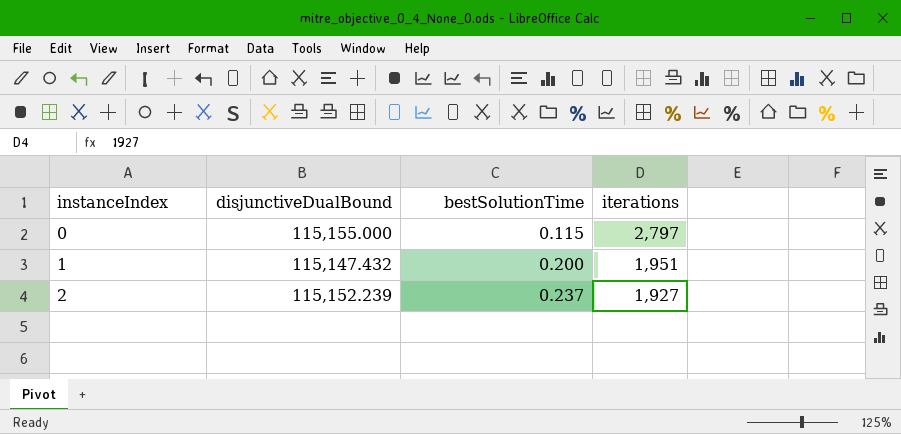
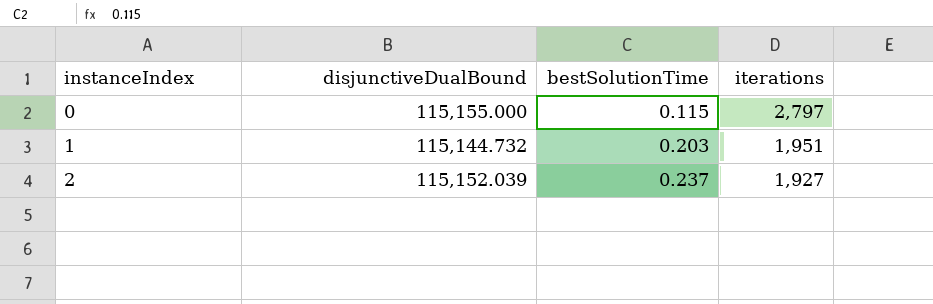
1 | disjunctiveDualBound: 115,147.432 -> 115,144.732
1 | bestSolutionTime: 0.200 -> 0.203
2 | disjunctiveDualBound: 115,152.239 -> 115,152.039

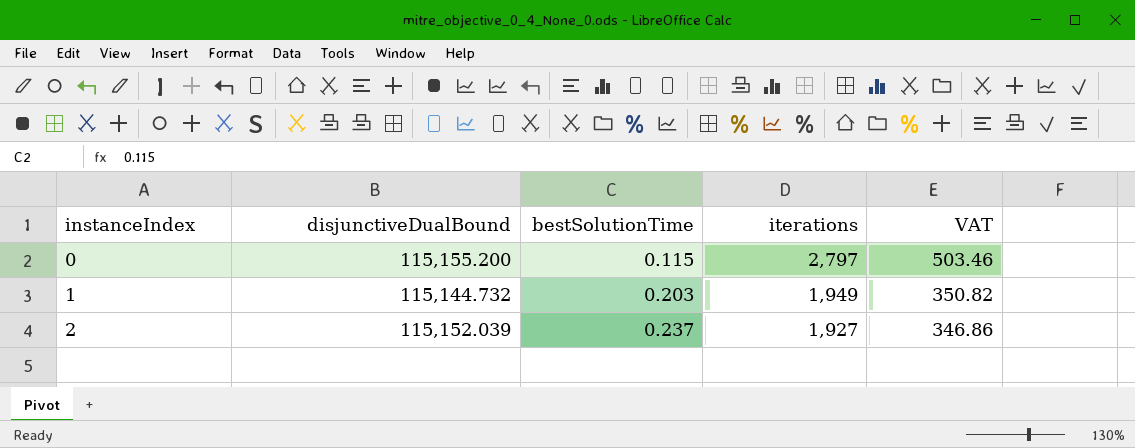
column VAT | formula: none -> [iterations] * 0.18
0 | disjunctiveDualBound: 115,155.000 -> 115,155.200
1 | iterations: 1,951 -> 1,949

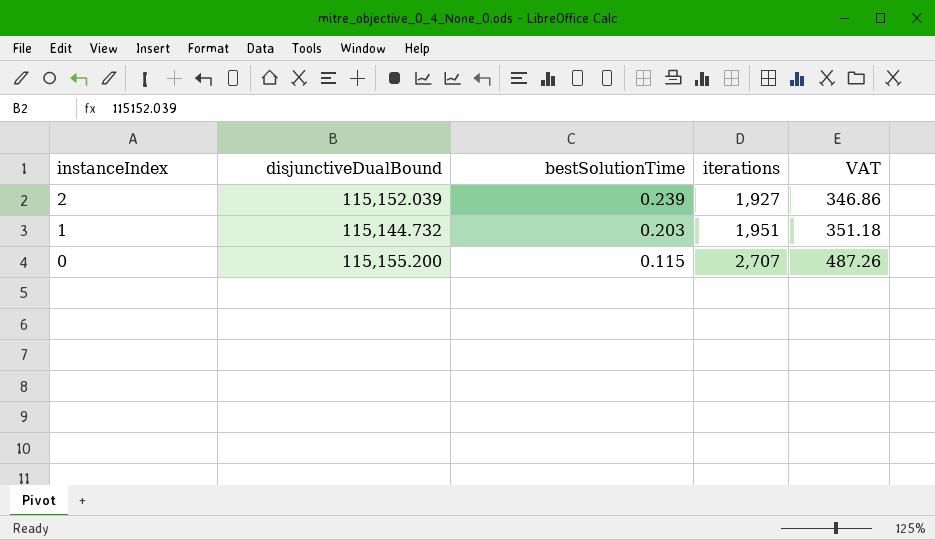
row order: instanceIndex ascending -> instanceIndex descending
2 | bestSolutionTime: 0.237 -> 0.239
1 | iterations: 1,949 -> 1,951
1 | VAT: 350.82 -> 351.18
0 | iterations: 2,797 -> 2,707
0 | VAT: 503.46 -> 487.26

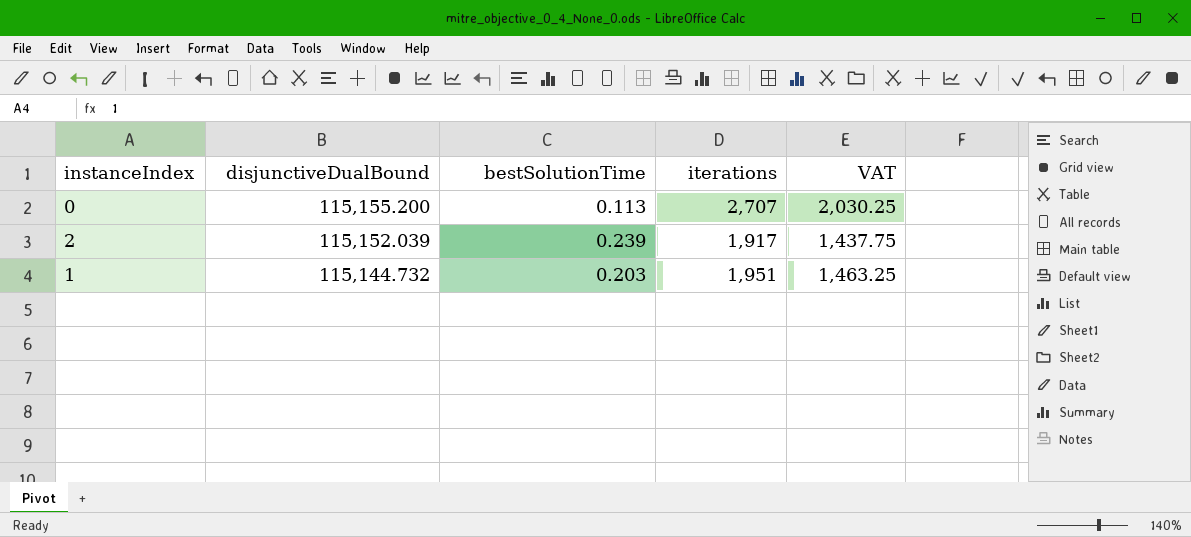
row order: instanceIndex descending -> disjunctiveDualBound descending
column VAT | formula: [iterations] * 0.18 -> [iterations] * 0.75
0 | bestSolutionTime: 0.115 -> 0.113
2 | iterations: 1,927 -> 1,917

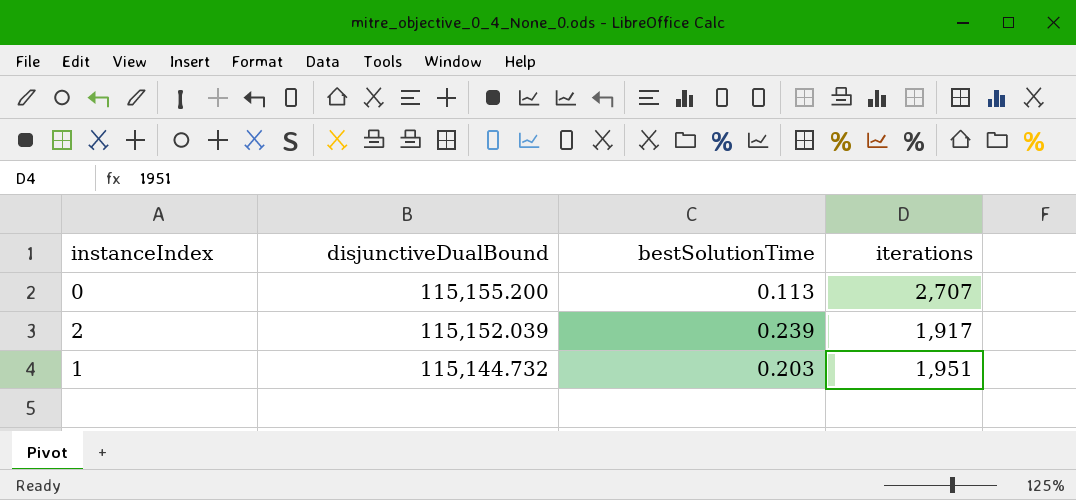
column VAT | formula: [iterations] * 0.75 -> none

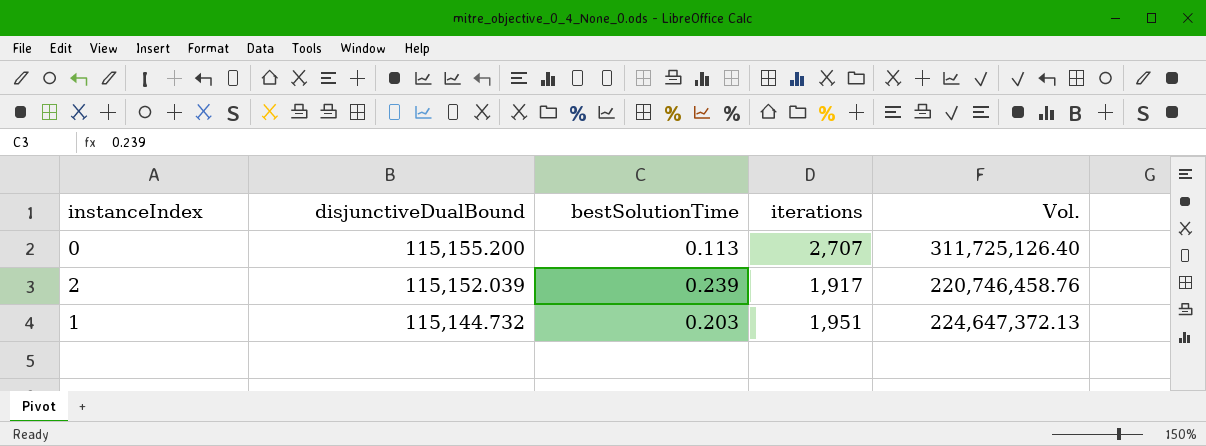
column Vol. | formula: none -> [disjunctiveDualBound] * [iterations]

